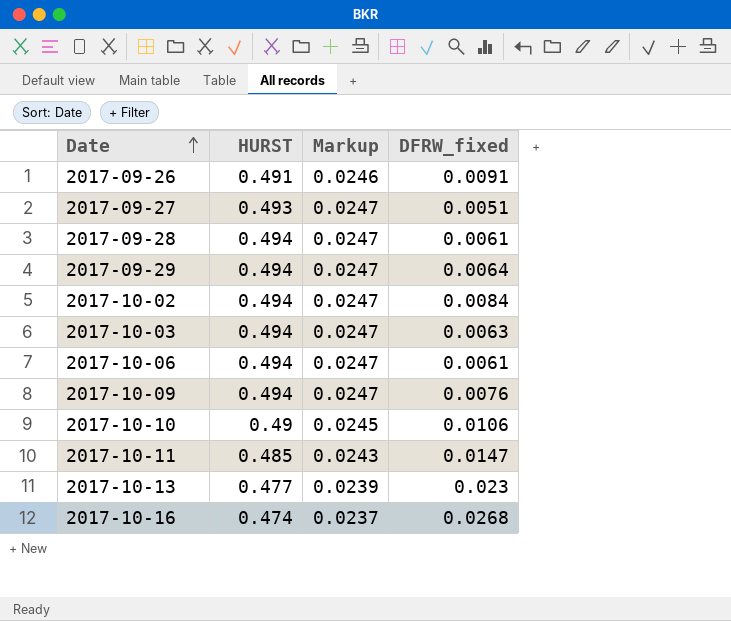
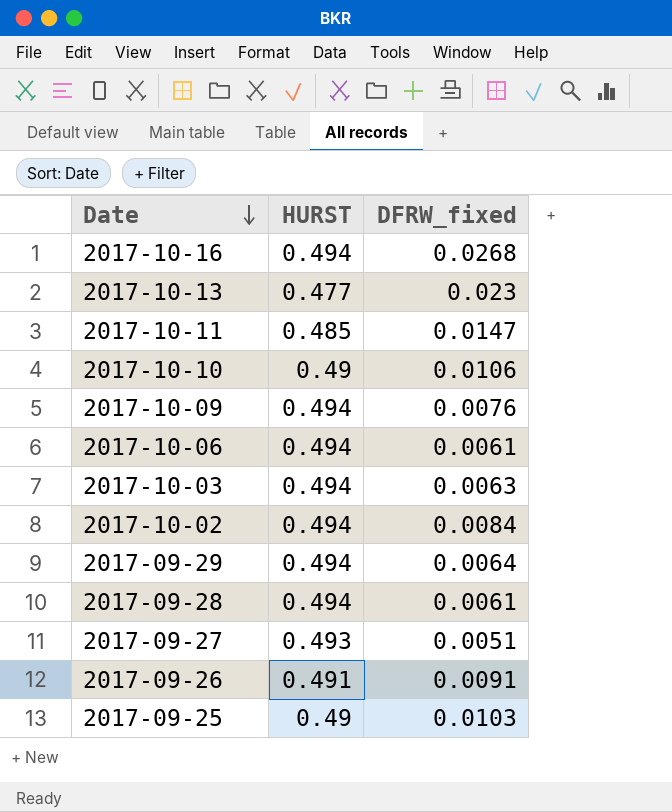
row order: Date ascending -> Date descending
column Markup | formula: [HURST] * 0.05 -> none
2017-10-16 | HURST: 0.474 -> 0.494
row 2017-09-25: none -> 0.49 | 0.0103

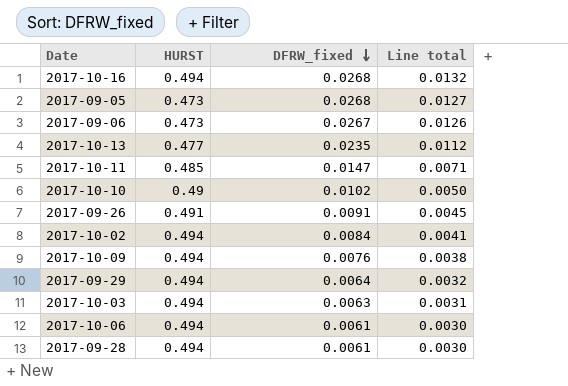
row order: Date descending -> DFRW_fixed descending
column Line total | formula: none -> [HURST] * [DFRW_fixed]
row 2017-09-27: 0.493 | 0.0051 -> none
row 2017-09-25: 0.49 | 0.0103 -> none
row 2017-09-05: none -> 0.473 | 0.0268 | 0.0127
row 2017-09-06: none -> 0.473 | 0.0267 | 0.0126
2017-10-13 | DFRW_fixed: 0.023 -> 0.0235
2017-10-10 | DFRW_fixed: 0.0106 -> 0.0102

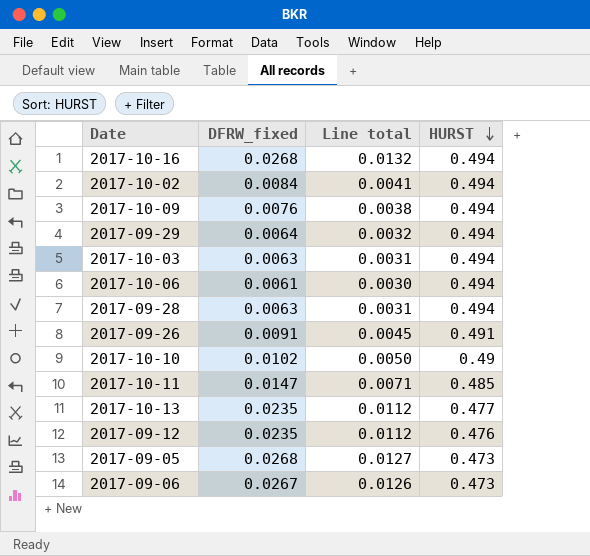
row order: DFRW_fixed descending -> HURST descending
column HURST | position: 2 -> 4
2017-09-28 | DFRW_fixed: 0.0061 -> 0.0063
2017-09-28 | Line total: 0.0030 -> 0.0031
row 2017-09-12: none -> 0.0235 | 0.0112 | 0.476

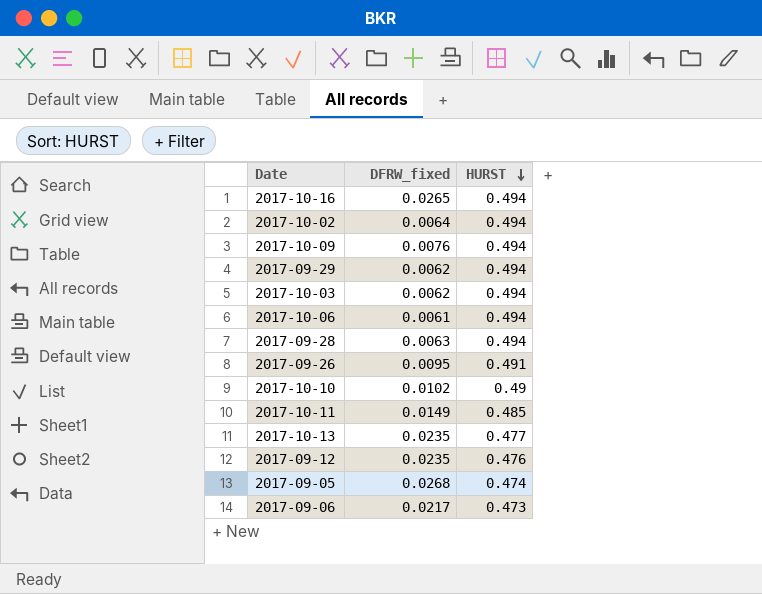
column Line total | formula: [DFRW_fixed] * [HURST] -> none
2017-10-16 | DFRW_fixed: 0.0268 -> 0.0265
2017-10-02 | DFRW_fixed: 0.0084 -> 0.0064
2017-09-29 | DFRW_fixed: 0.0064 -> 0.0062
2017-10-03 | DFRW_fixed: 0.0063 -> 0.0062
2017-09-26 | DFRW_fixed: 0.0091 -> 0.0095
2017-10-11 | DFRW_fixed: 0.0147 -> 0.0149
2017-09-05 | HURST: 0.473 -> 0.474
2017-09-06 | DFRW_fixed: 0.0267 -> 0.0217

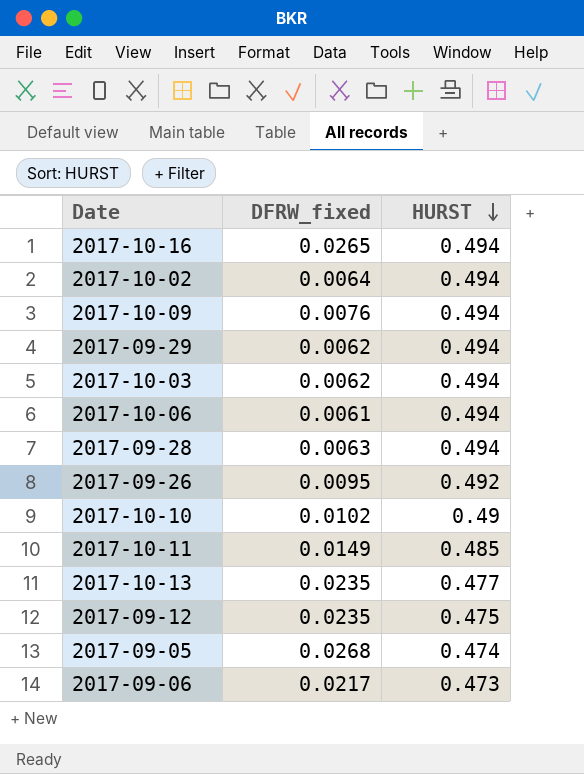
2017-09-26 | HURST: 0.491 -> 0.492
2017-09-12 | HURST: 0.476 -> 0.475

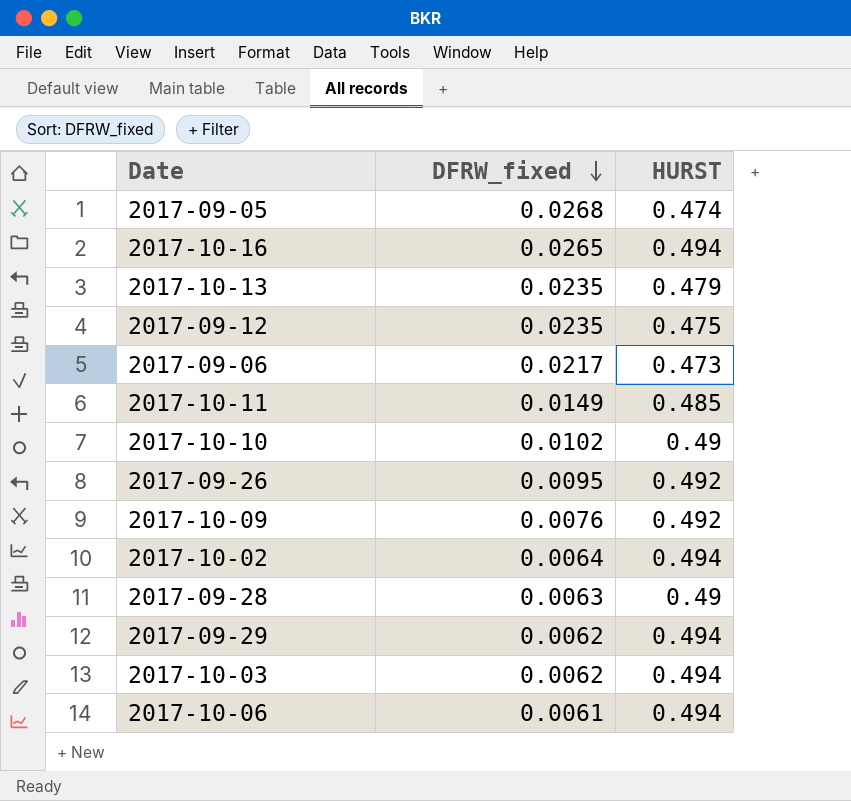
row order: HURST descending -> DFRW_fixed descending
2017-10-13 | HURST: 0.477 -> 0.479
2017-10-09 | HURST: 0.494 -> 0.492
2017-09-28 | HURST: 0.494 -> 0.49

